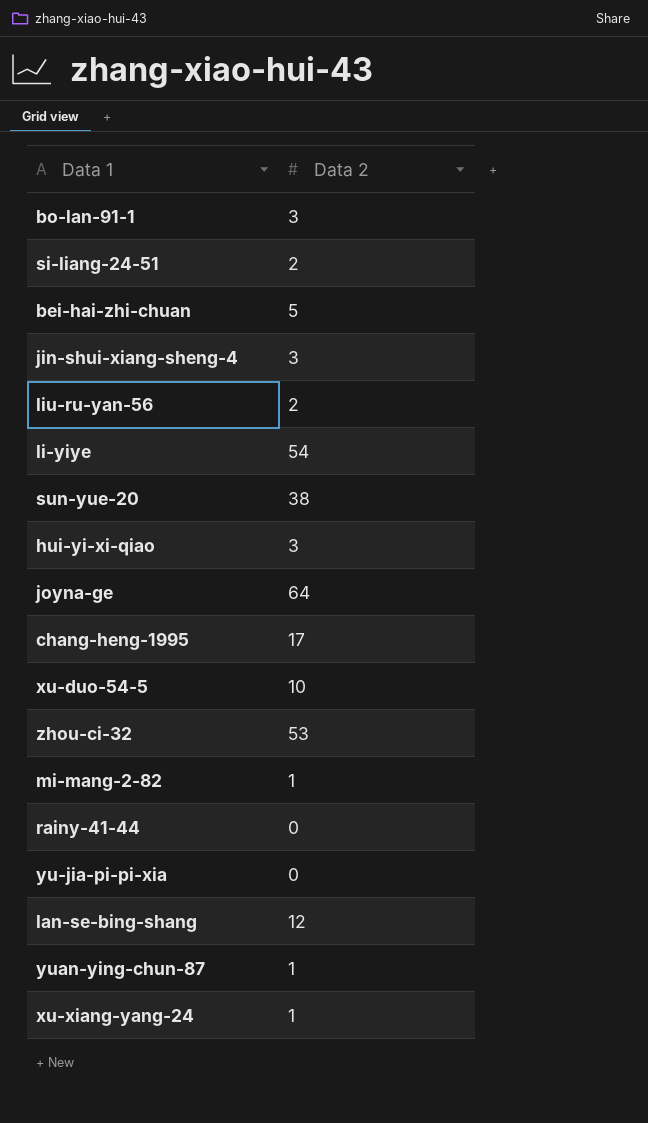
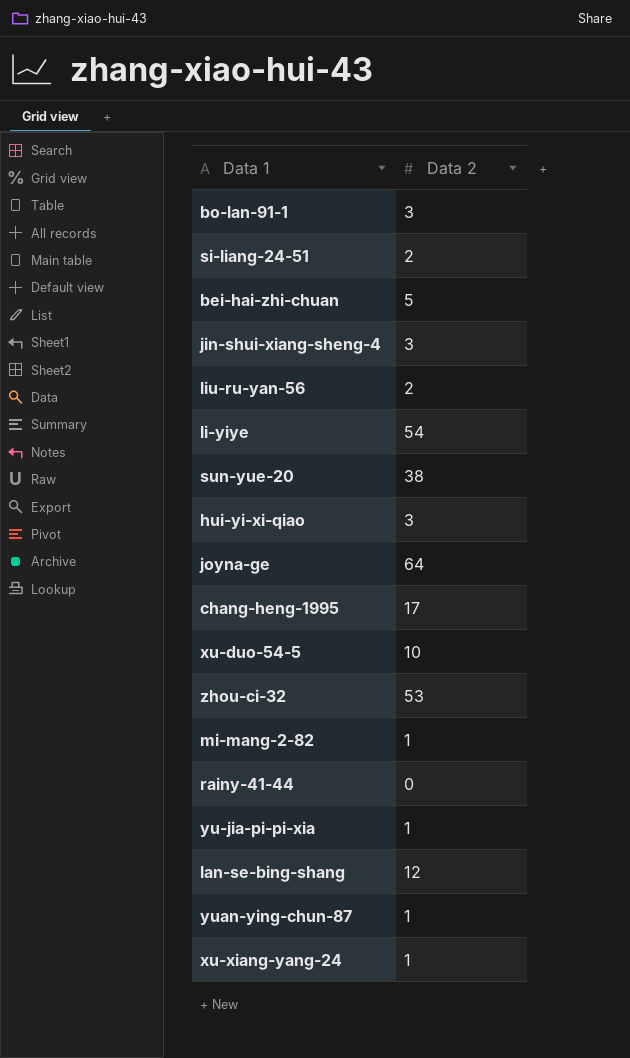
yu-jia-pi-pi-xia | Data 2: 0 -> 1

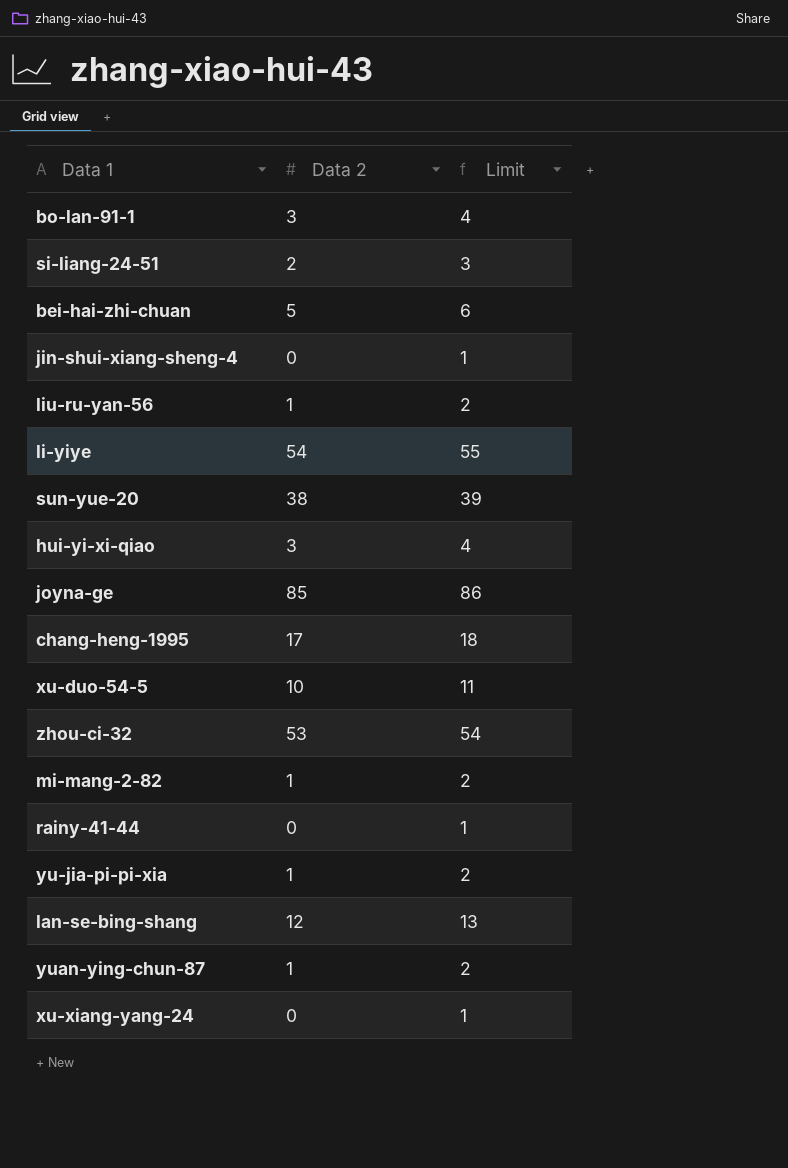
column Limit | formula: none -> [Data 2] + 1
jin-shui-xiang-sheng-4 | Data 2: 3 -> 0
liu-ru-yan-56 | Data 2: 2 -> 1
joyna-ge | Data 2: 64 -> 85
xu-xiang-yang-24 | Data 2: 1 -> 0

